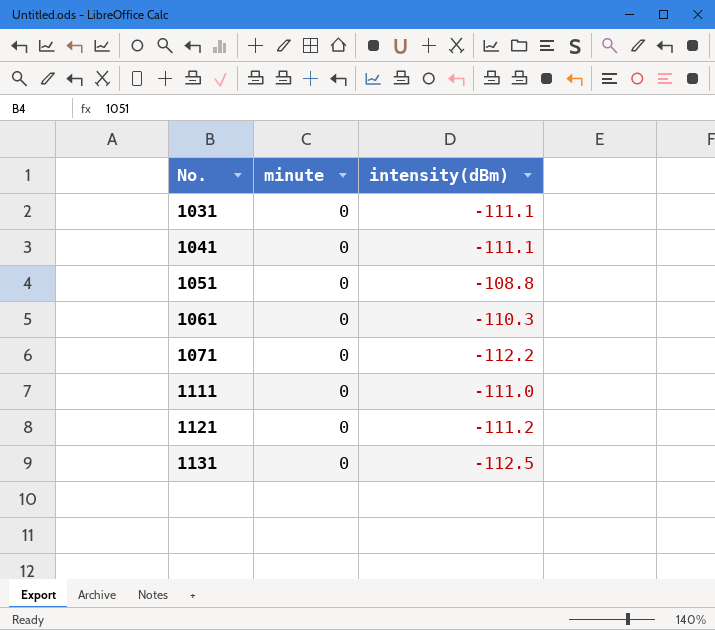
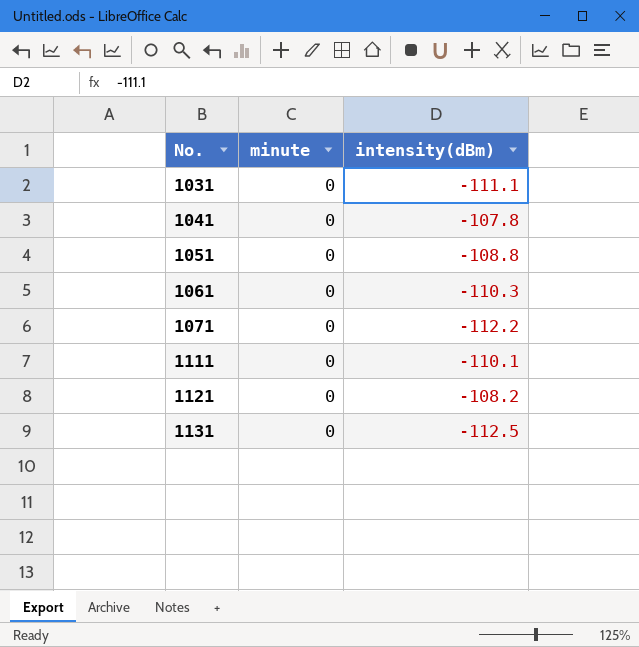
1041 | intensity(dBm): -111.1 -> -107.8
1111 | intensity(dBm): -111.0 -> -110.1
1121 | intensity(dBm): -111.2 -> -108.2

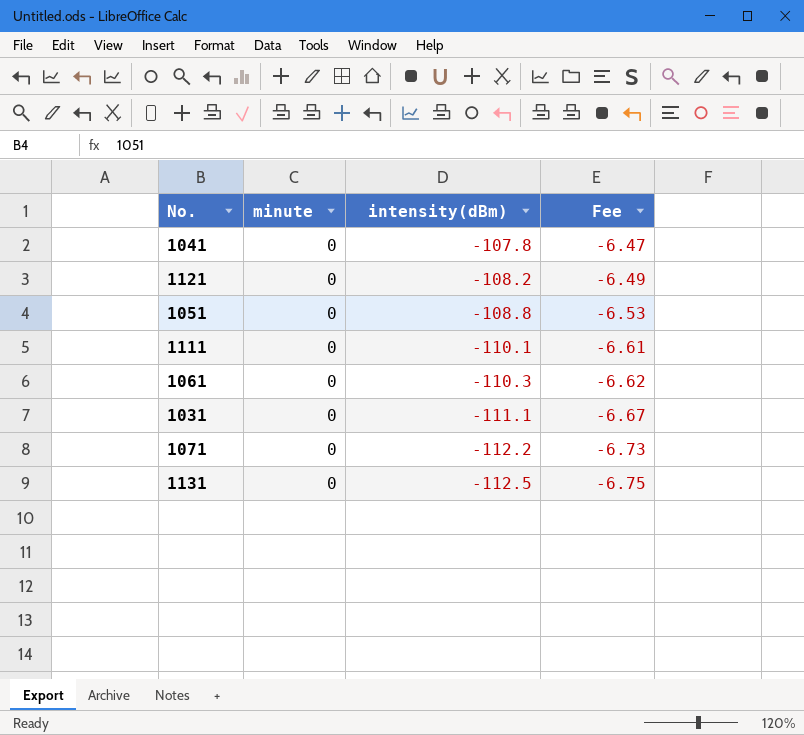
row order: No. ascending -> intensity(dBm) descending
column Fee | formula: none -> [intensity(dBm)] * 0.06

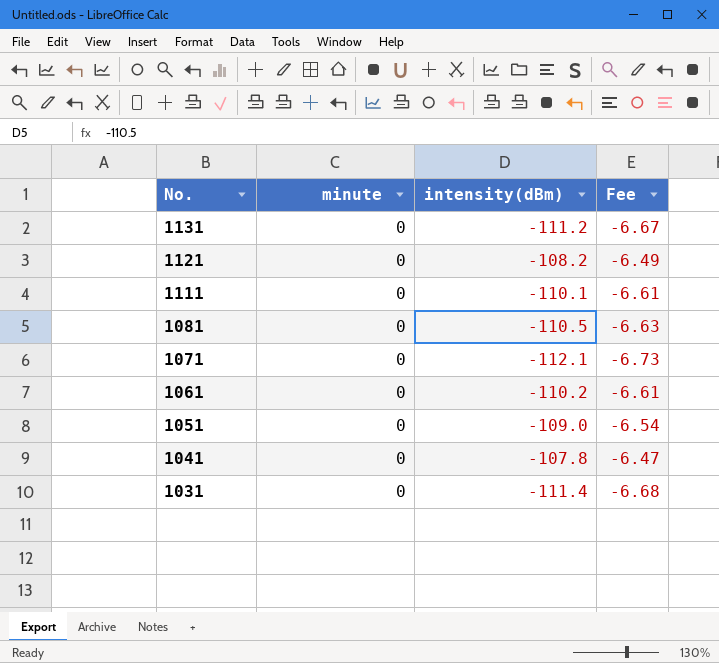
row order: intensity(dBm) descending -> No. descending
1131 | intensity(dBm): -112.5 -> -111.2
1131 | Fee: -6.75 -> -6.67
row 1081: none -> 0 | -110.5 | -6.63
1071 | intensity(dBm): -112.2 -> -112.1
1061 | intensity(dBm): -110.3 -> -110.2
1061 | Fee: -6.62 -> -6.61
1051 | intensity(dBm): -108.8 -> -109.0
1051 | Fee: -6.53 -> -6.54
1031 | intensity(dBm): -111.1 -> -111.4
1031 | Fee: -6.67 -> -6.68

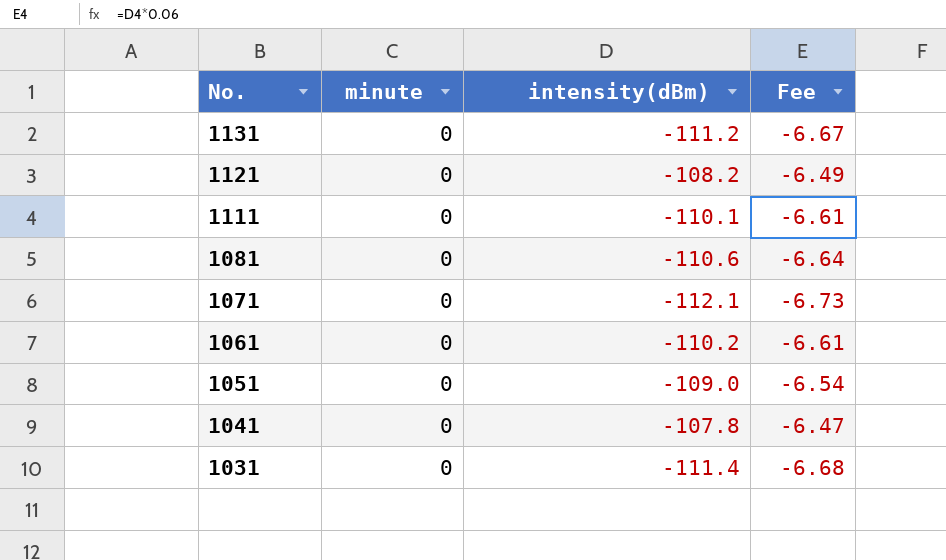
1081 | intensity(dBm): -110.5 -> -110.6
1081 | Fee: -6.63 -> -6.64

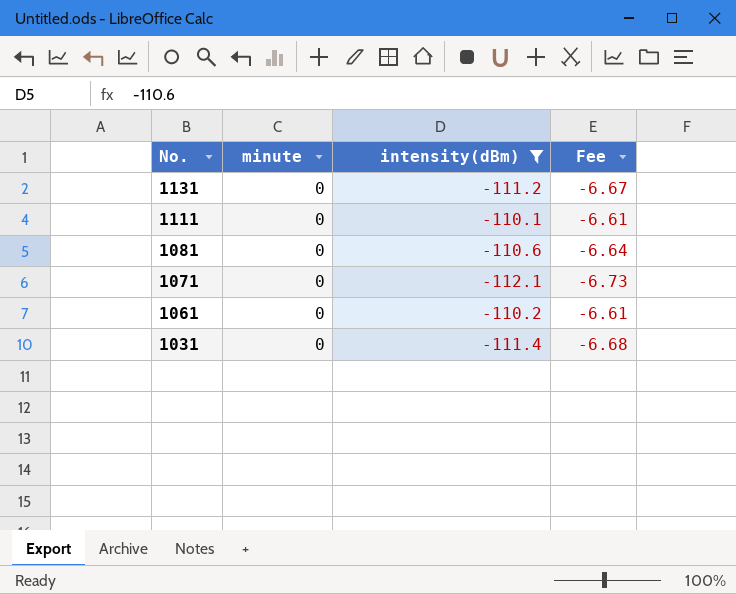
filter: none -> intensity(dBm) <= -110.1

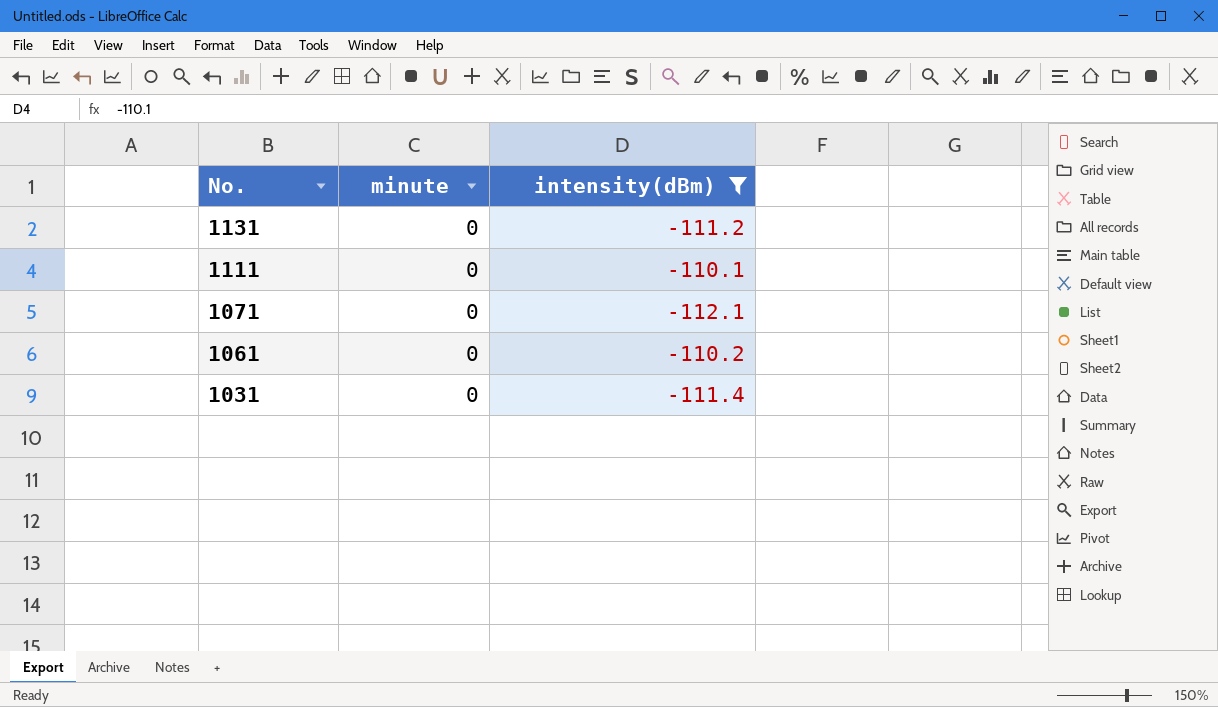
column Fee | formula: [intensity(dBm)] * 0.06 -> none
row 1081: 0 | -110.6 | -6.64 -> none

